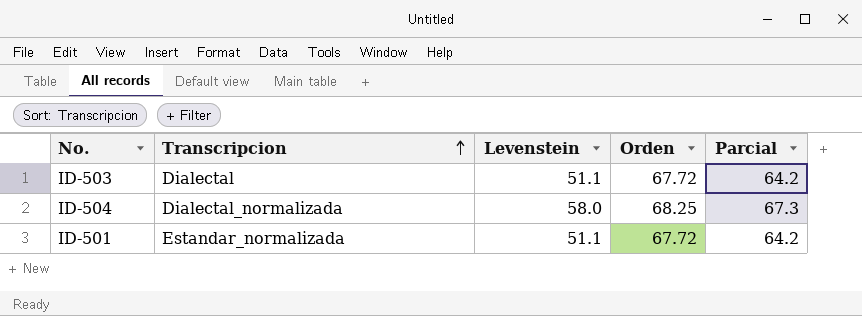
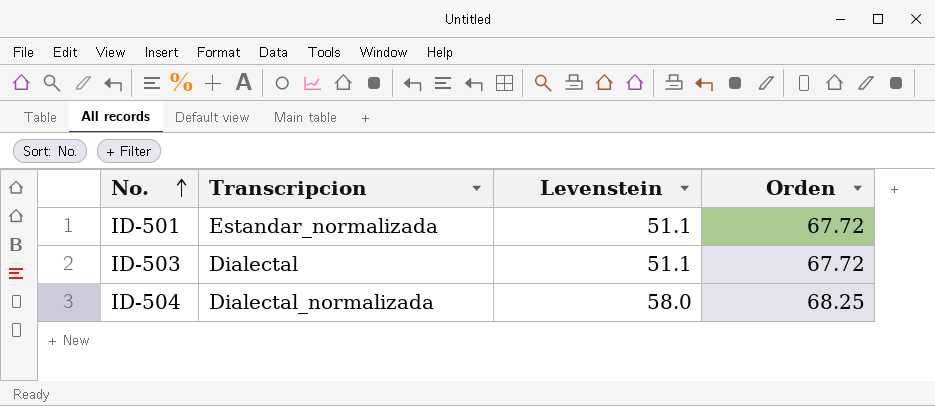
row order: Transcripcion ascending -> No. ascending
column Parcial | position: 5 -> none

